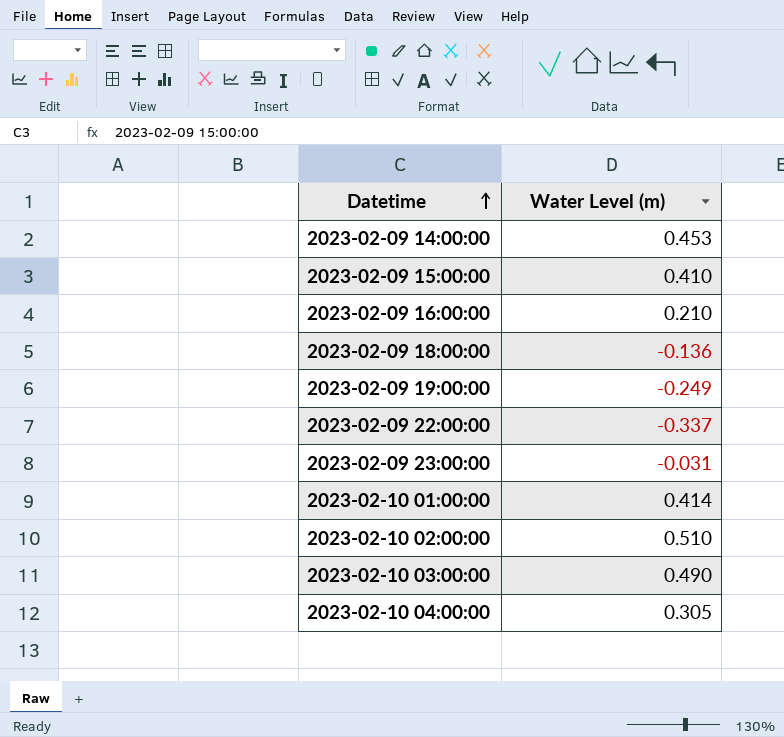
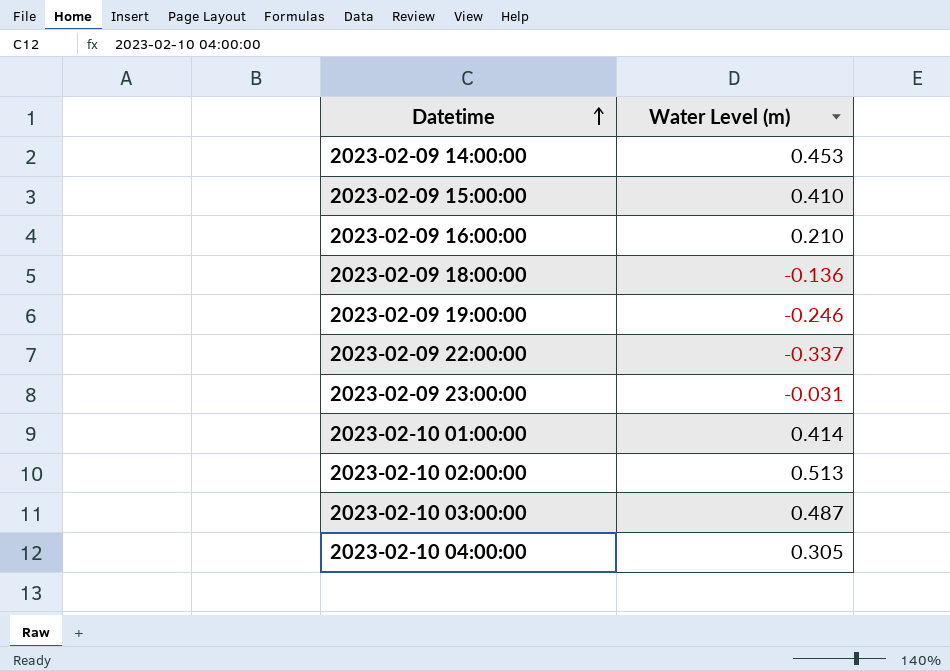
2023-02-09 19:00:00 | Water Level (m): -0.249 -> -0.246
2023-02-10 02:00:00 | Water Level (m): 0.510 -> 0.513
2023-02-10 03:00:00 | Water Level (m): 0.490 -> 0.487

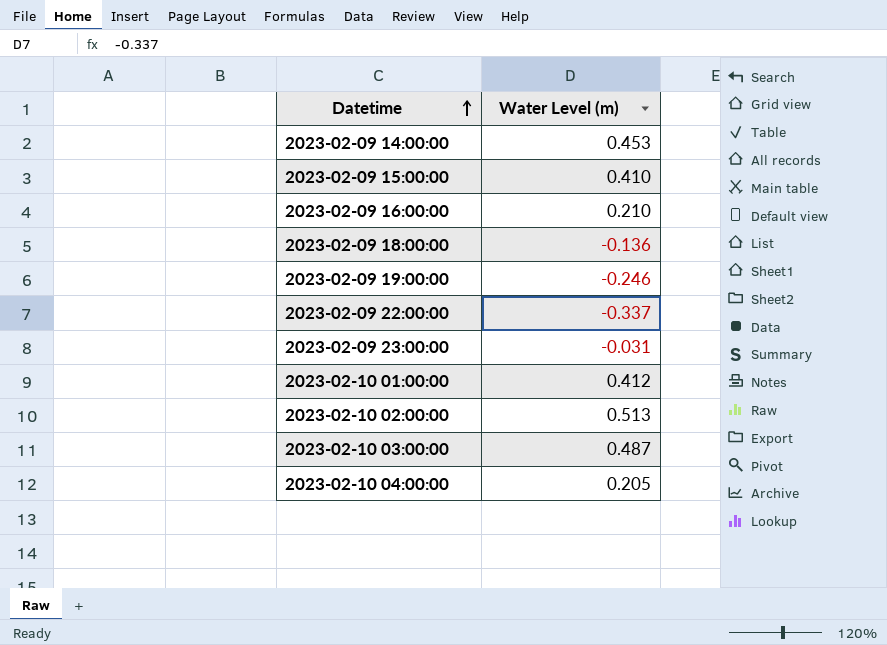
2023-02-10 01:00:00 | Water Level (m): 0.414 -> 0.412
2023-02-10 04:00:00 | Water Level (m): 0.305 -> 0.205

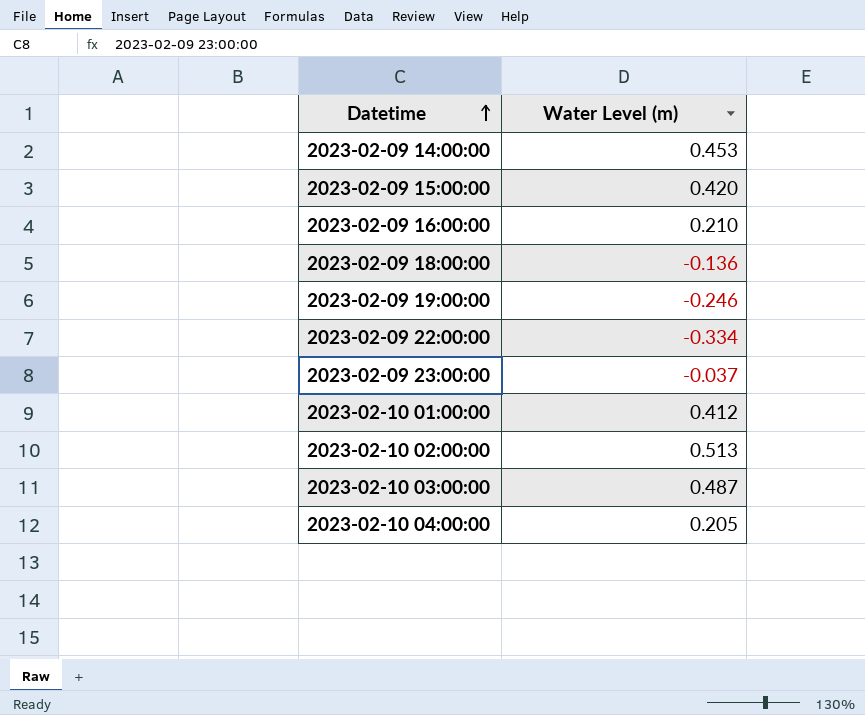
2023-02-09 15:00:00 | Water Level (m): 0.410 -> 0.420
2023-02-09 22:00:00 | Water Level (m): -0.337 -> -0.334
2023-02-09 23:00:00 | Water Level (m): -0.031 -> -0.037

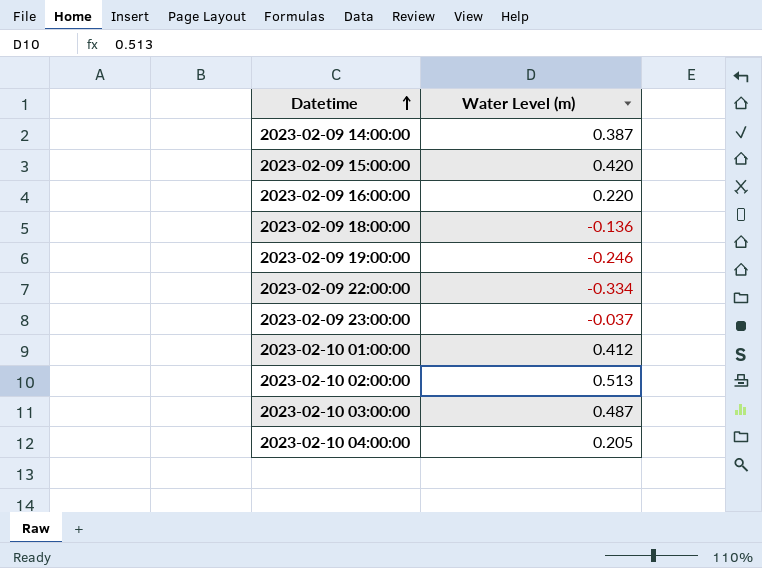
2023-02-09 14:00:00 | Water Level (m): 0.453 -> 0.387
2023-02-09 16:00:00 | Water Level (m): 0.210 -> 0.220

